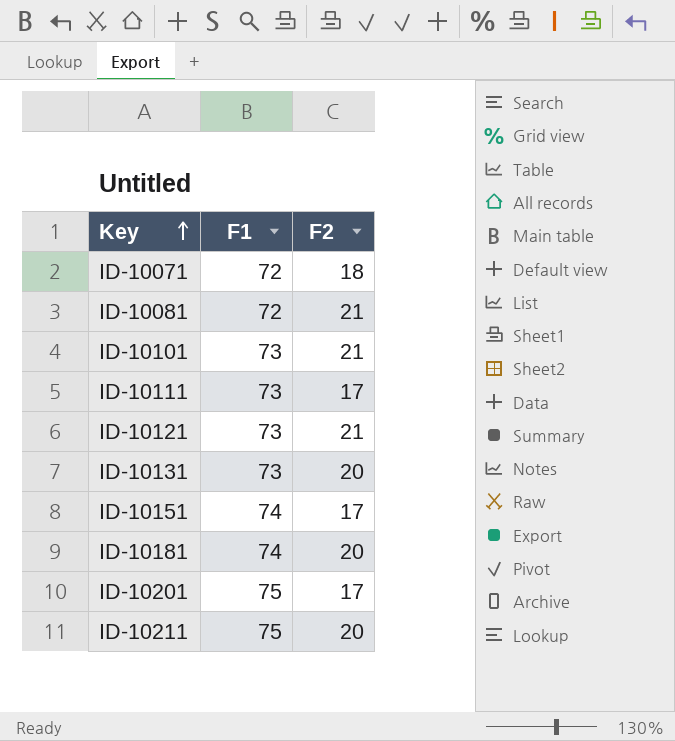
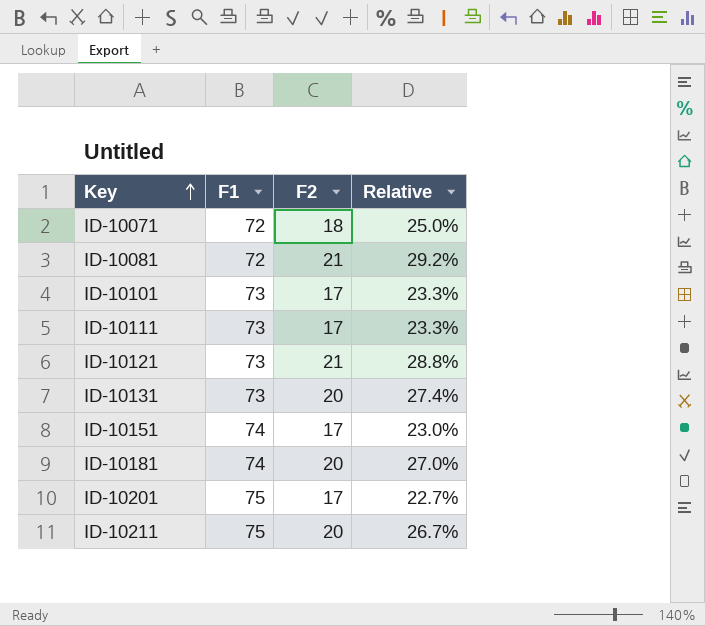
column Relative | formula: none -> [F2] / [F1]
ID-10101 | F2: 21 -> 17

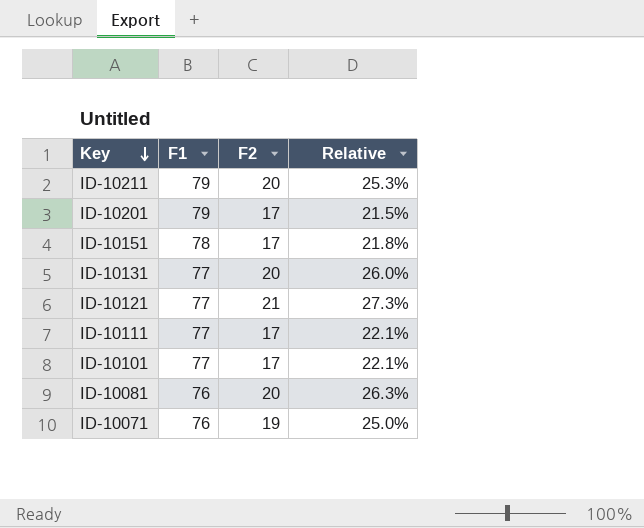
row order: Key ascending -> Key descending
row ID-10181: 74 | 20 | 27.0% -> none
ID-10211 | F1: 75 -> 79
ID-10211 | Relative: 26.7% -> 25.3%
ID-10201 | F1: 75 -> 79
ID-10201 | Relative: 22.7% -> 21.5%
ID-10151 | F1: 74 -> 78
ID-10151 | Relative: 23.0% -> 21.8%
ID-10131 | F1: 73 -> 77
ID-10131 | Relative: 27.4% -> 26.0%
ID-10121 | F1: 73 -> 77
ID-10121 | Relative: 28.8% -> 27.3%
ID-10111 | F1: 73 -> 77
ID-10111 | Relative: 23.3% -> 22.1%
ID-10101 | F1: 73 -> 77
ID-10101 | Relative: 23.3% -> 22.1%
ID-10081 | F1: 72 -> 76
ID-10081 | F2: 21 -> 20
ID-10081 | Relative: 29.2% -> 26.3%
ID-10071 | F1: 72 -> 76
ID-10071 | F2: 18 -> 19

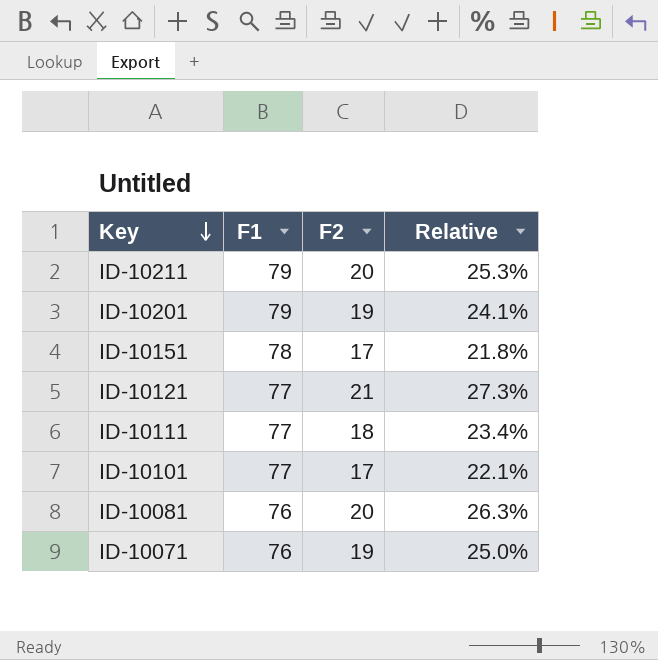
row ID-10131: 77 | 20 | 26.0% -> none
ID-10201 | F2: 17 -> 19
ID-10201 | Relative: 21.5% -> 24.1%
ID-10111 | F2: 17 -> 18
ID-10111 | Relative: 22.1% -> 23.4%

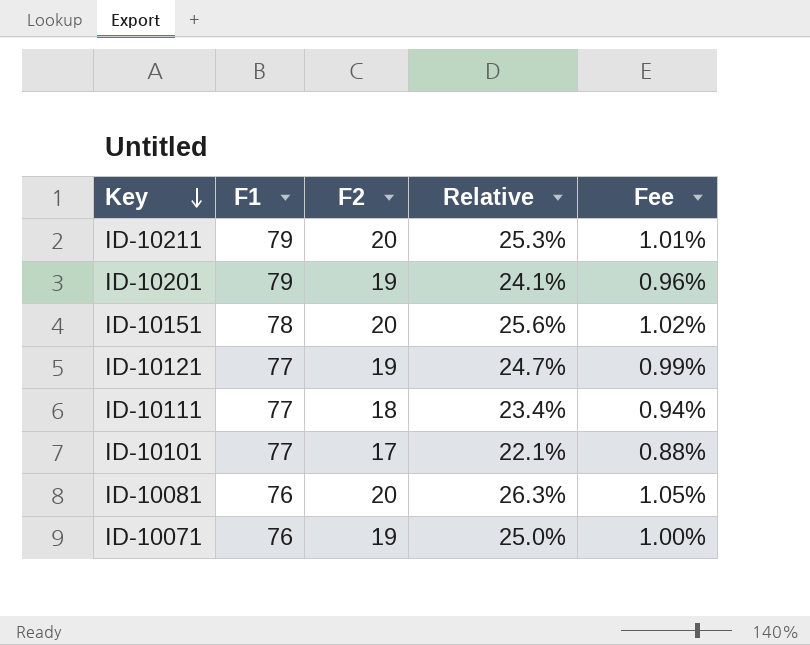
column Fee | formula: none -> [Relative] * 0.04
ID-10151 | F2: 17 -> 20
ID-10151 | Relative: 21.8% -> 25.6%
ID-10121 | F2: 21 -> 19
ID-10121 | Relative: 27.3% -> 24.7%

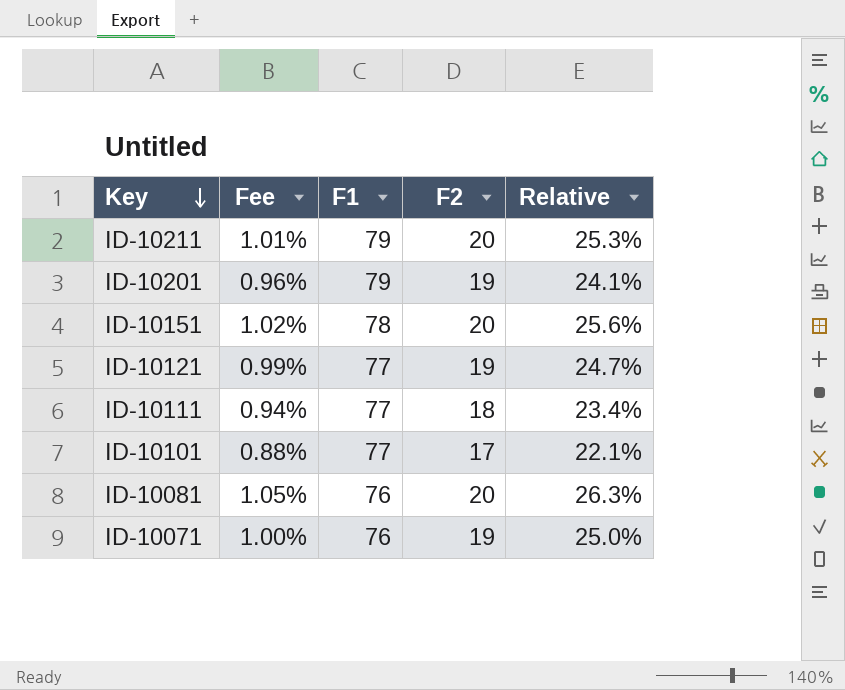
column Fee | position: 5 -> 2

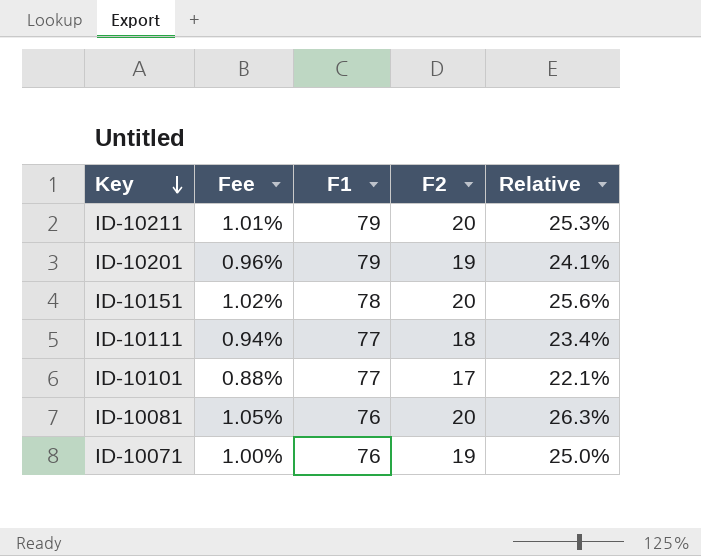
row ID-10121: 0.99% | 77 | 19 | 24.7% -> none

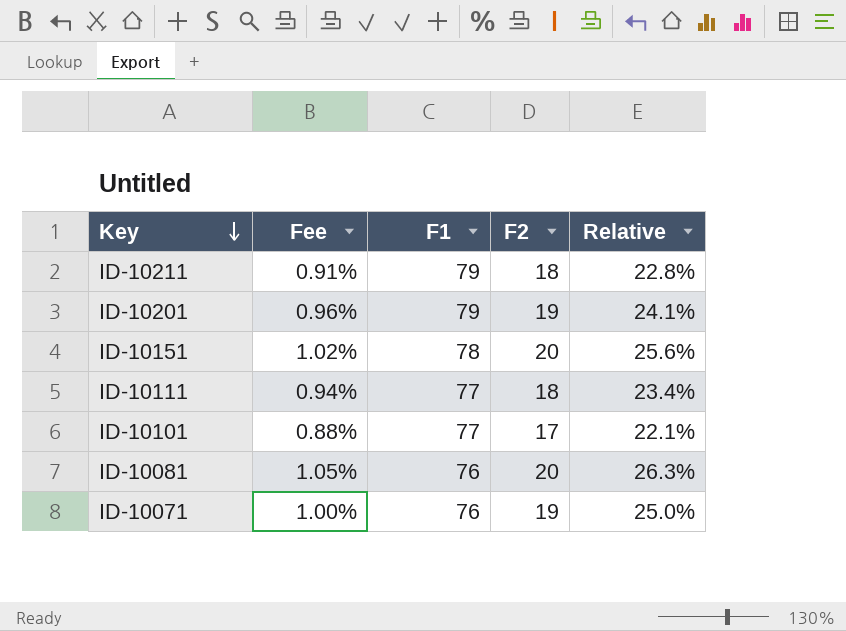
ID-10211 | Fee: 1.01% -> 0.91%
ID-10211 | F2: 20 -> 18
ID-10211 | Relative: 25.3% -> 22.8%

